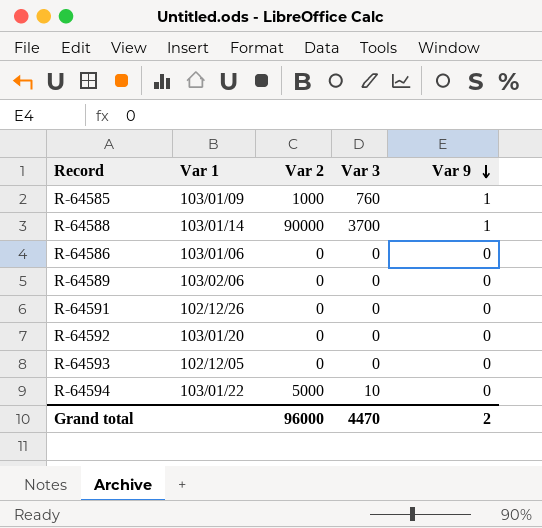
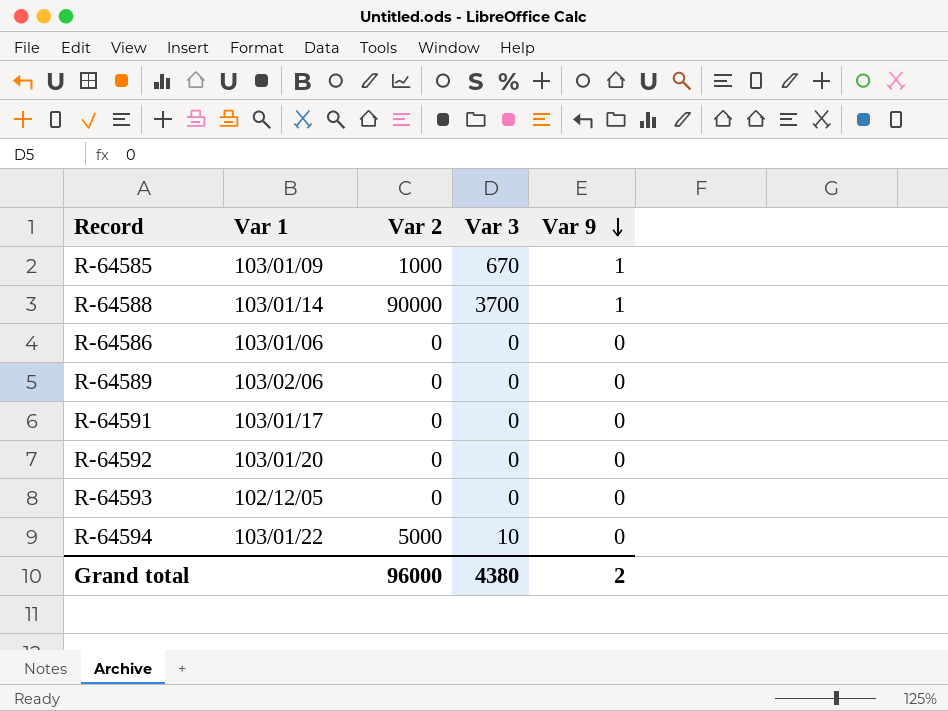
R-64585 | Var 3: 760 -> 670
R-64591 | Var 1: 102/12/26 -> 103/01/17
Grand total | Var 3: 4470 -> 4380

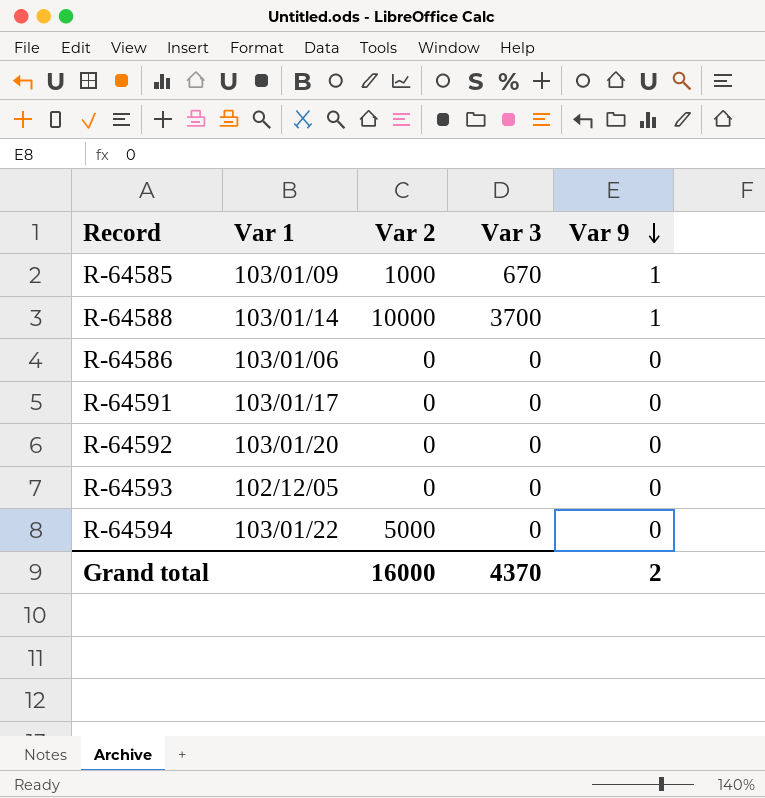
row R-64589: 103/02/06 | 0 | 0 | 0 -> none
R-64588 | Var 2: 90000 -> 10000
R-64594 | Var 3: 10 -> 0
Grand total | Var 2: 96000 -> 16000
Grand total | Var 3: 4380 -> 4370

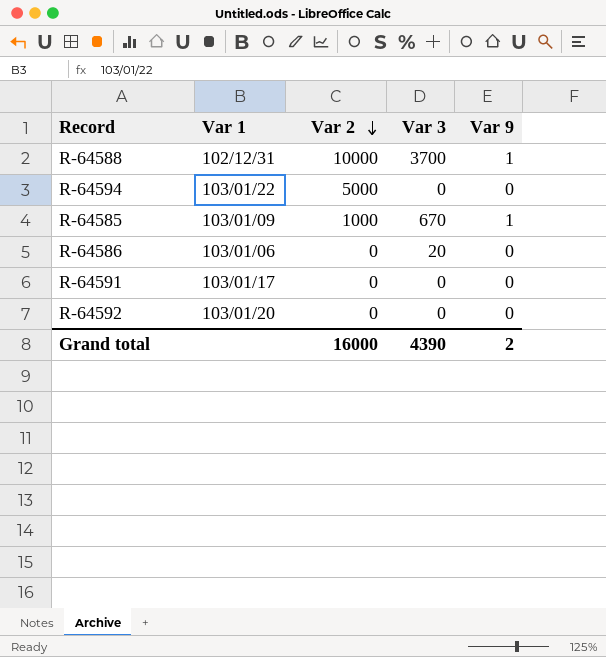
row order: Var 9 descending -> Var 2 descending
row R-64593: 102/12/05 | 0 | 0 | 0 -> none
R-64588 | Var 1: 103/01/14 -> 102/12/31
R-64586 | Var 3: 0 -> 20
Grand total | Var 3: 4370 -> 4390

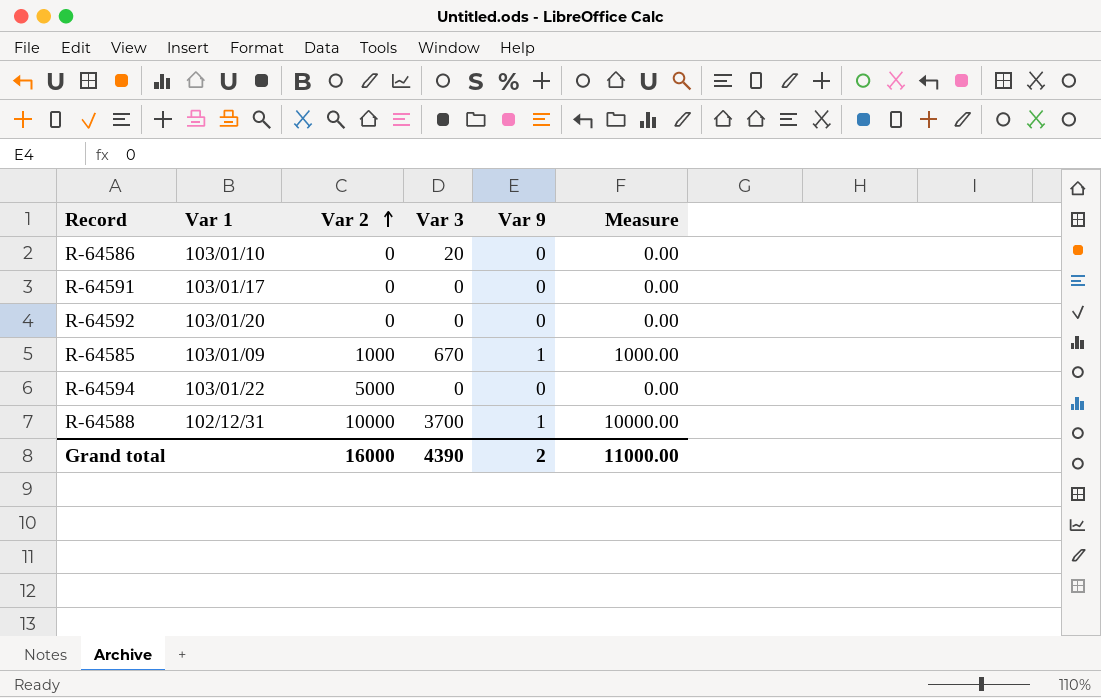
row order: Var 2 descending -> Var 2 ascending
column Measure | formula: none -> [Var 2] * [Var 9]
R-64586 | Var 1: 103/01/06 -> 103/01/10

